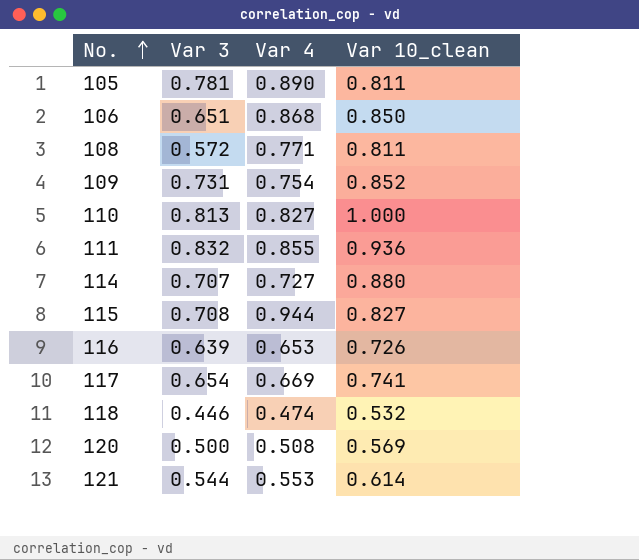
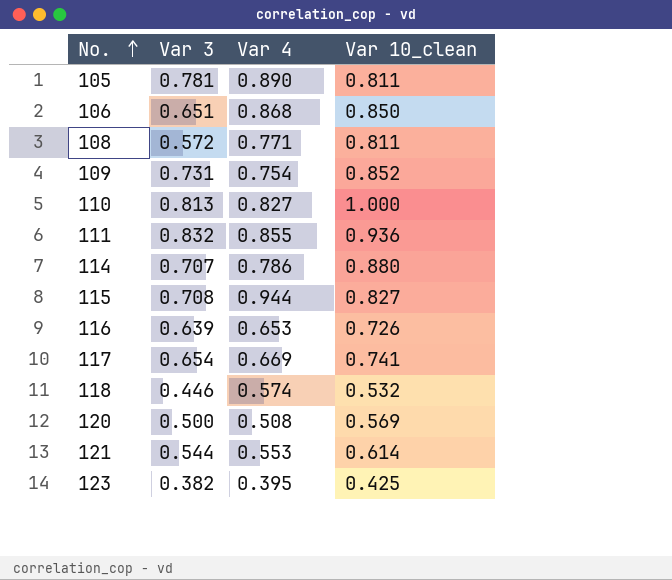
114 | Var 4: 0.727 -> 0.786
118 | Var 4: 0.474 -> 0.574
row 123: none -> 0.382 | 0.395 | 0.425

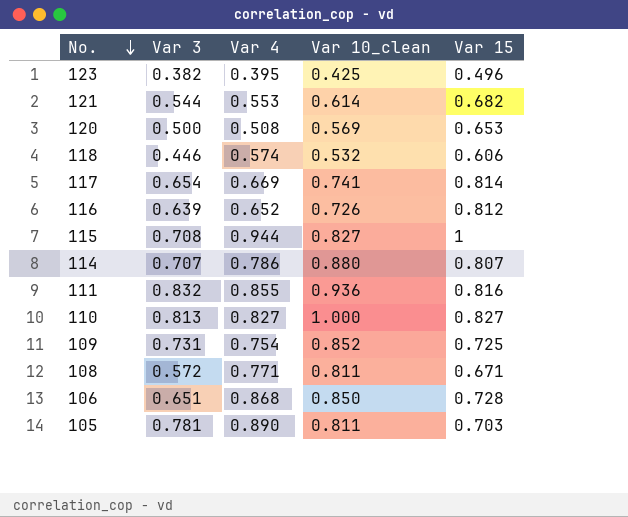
row order: No. ascending -> No. descending
column Var 15 | position: none -> 5
116 | Var 4: 0.653 -> 0.652

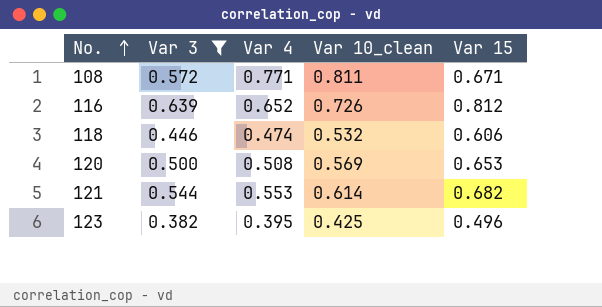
filter: none -> Var 3 <= 0.639
row order: No. descending -> No. ascending
118 | Var 4: 0.574 -> 0.474

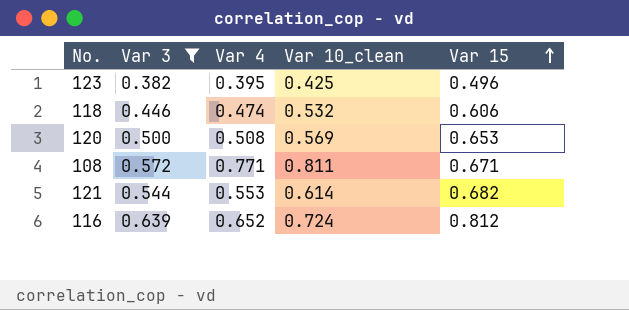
row order: No. ascending -> Var 15 ascending
116 | Var 10_clean: 0.726 -> 0.724

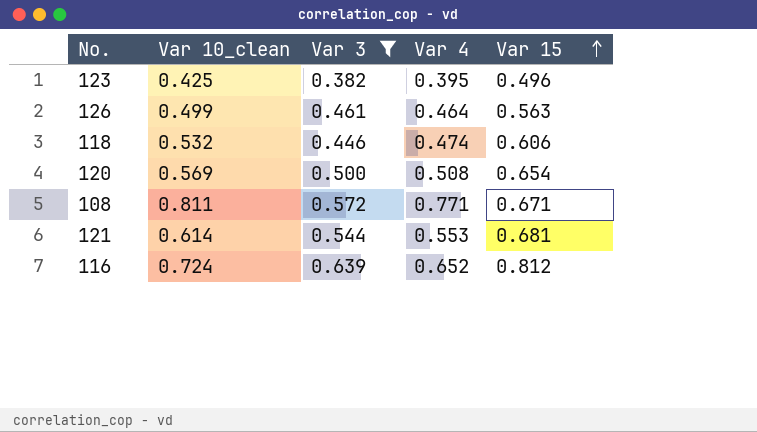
column Var 10_clean | position: 4 -> 2
row 126: none -> 0.499 | 0.461 | 0.464 | 0.563
120 | Var 15: 0.653 -> 0.654
121 | Var 15: 0.682 -> 0.681

